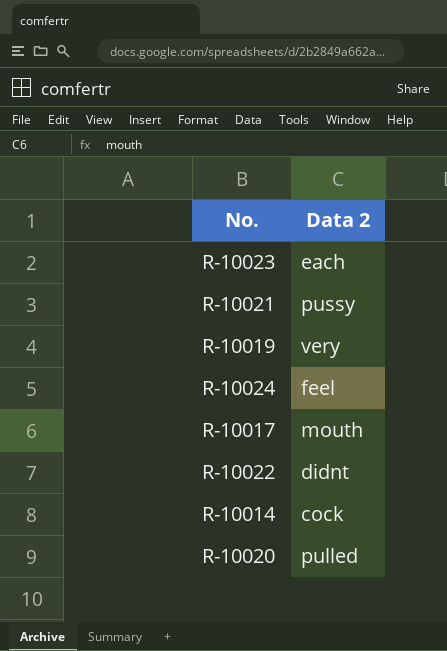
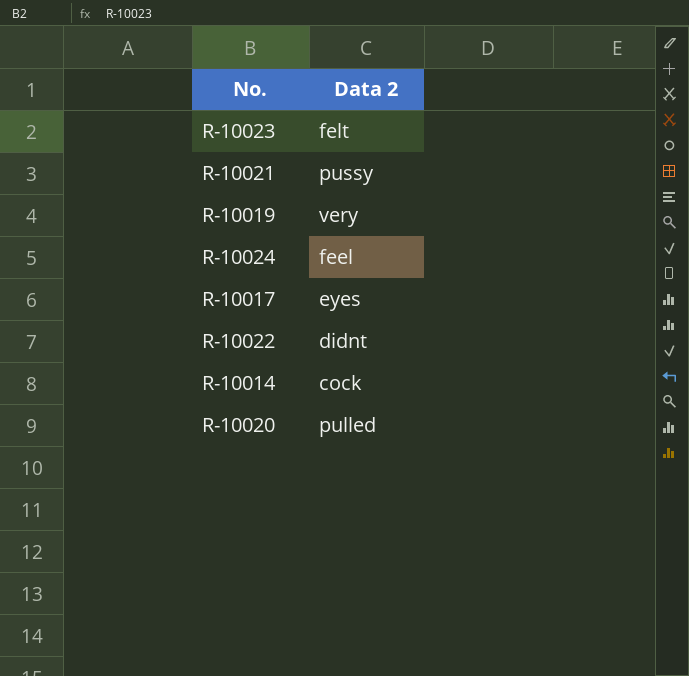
R-10023 | Data 2: each -> felt
R-10017 | Data 2: mouth -> eyes

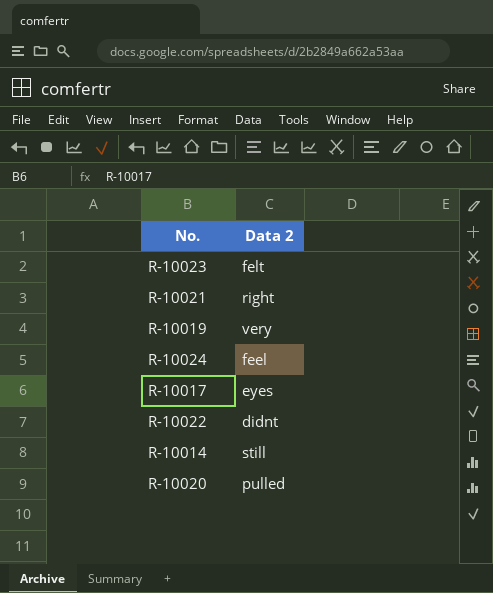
R-10021 | Data 2: pussy -> right
R-10014 | Data 2: cock -> still

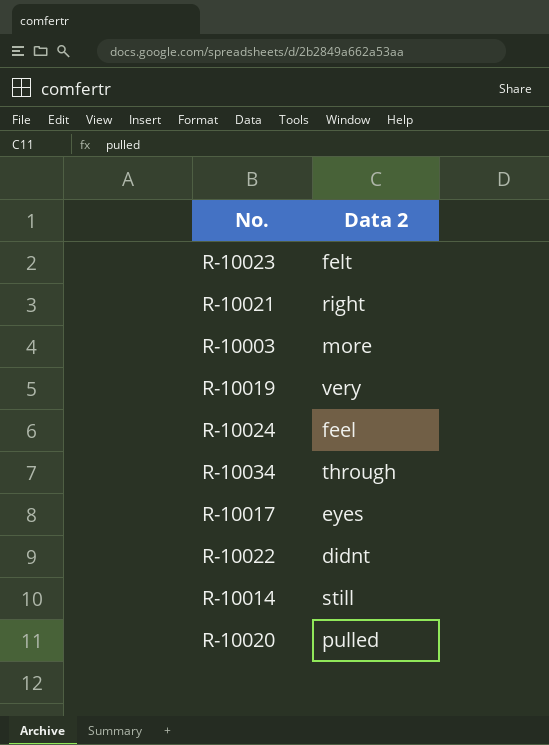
row R-10003: none -> more
row R-10034: none -> through

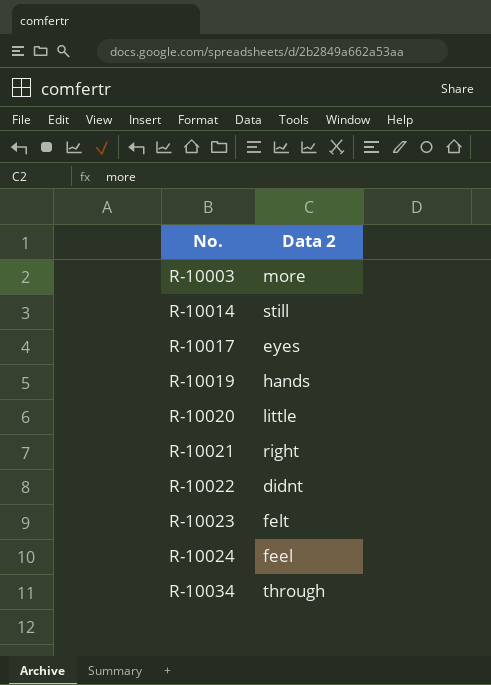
row order: none -> No. ascending
R-10019 | Data 2: very -> hands
R-10020 | Data 2: pulled -> little

